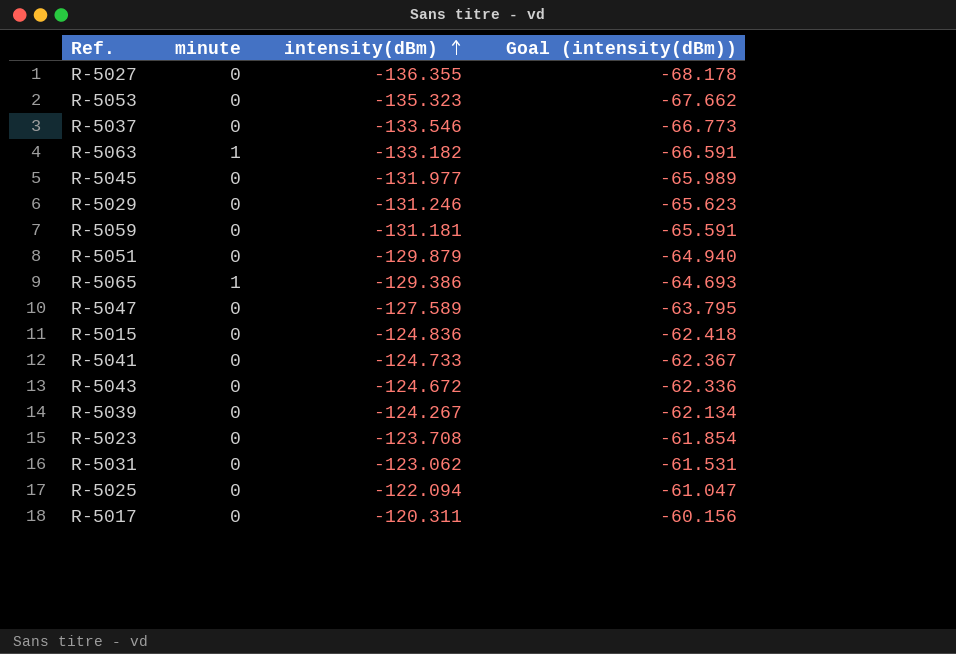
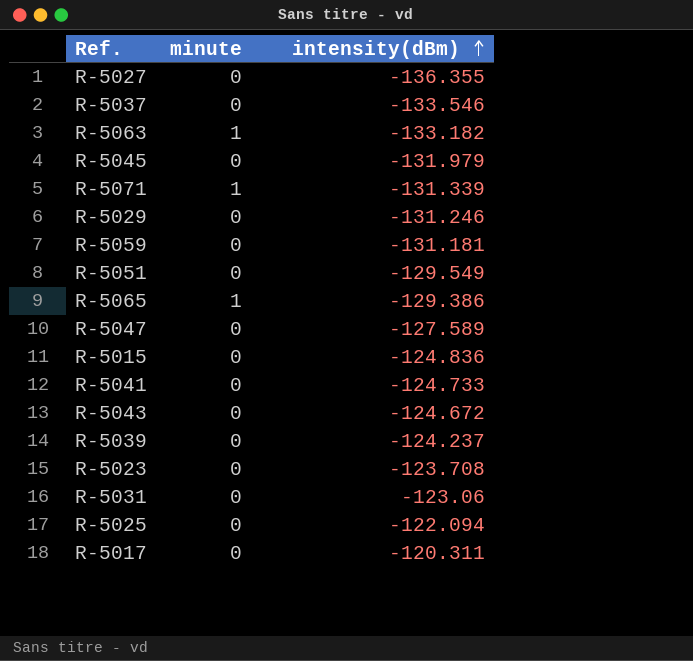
column Goal (intensity(dBm)) | formula: [intensity(dBm)] * 0.5 -> none
row R-5053: 0 | -135.323 | -67.662 -> none
R-5045 | intensity(dBm): -131.977 -> -131.979
row R-5071: none -> 1 | -131.339
R-5051 | intensity(dBm): -129.879 -> -129.549
R-5039 | intensity(dBm): -124.267 -> -124.237
R-5031 | intensity(dBm): -123.062 -> -123.06

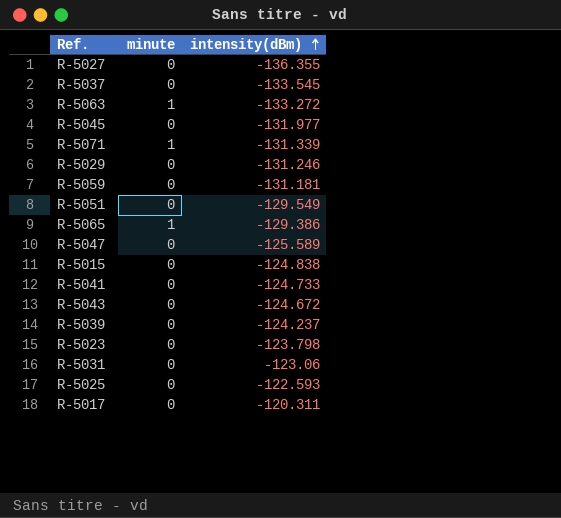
R-5037 | intensity(dBm): -133.546 -> -133.545
R-5063 | intensity(dBm): -133.182 -> -133.272
R-5045 | intensity(dBm): -131.979 -> -131.977
R-5047 | intensity(dBm): -127.589 -> -125.589
R-5015 | intensity(dBm): -124.836 -> -124.838
R-5023 | intensity(dBm): -123.708 -> -123.798
R-5025 | intensity(dBm): -122.094 -> -122.593

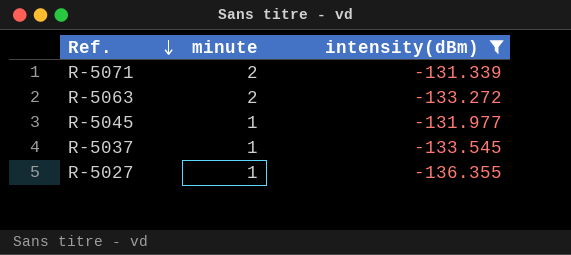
filter: none -> intensity(dBm) <= -131.339
row order: intensity(dBm) ascending -> Ref. descending
R-5071 | minute: 1 -> 2
R-5063 | minute: 1 -> 2
R-5045 | minute: 0 -> 1
R-5037 | minute: 0 -> 1
R-5027 | minute: 0 -> 1

